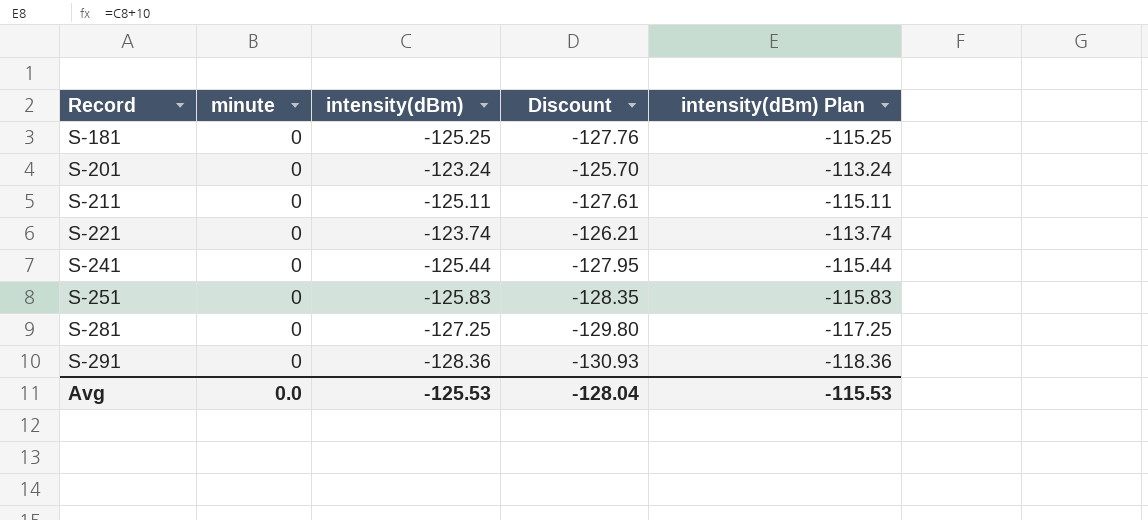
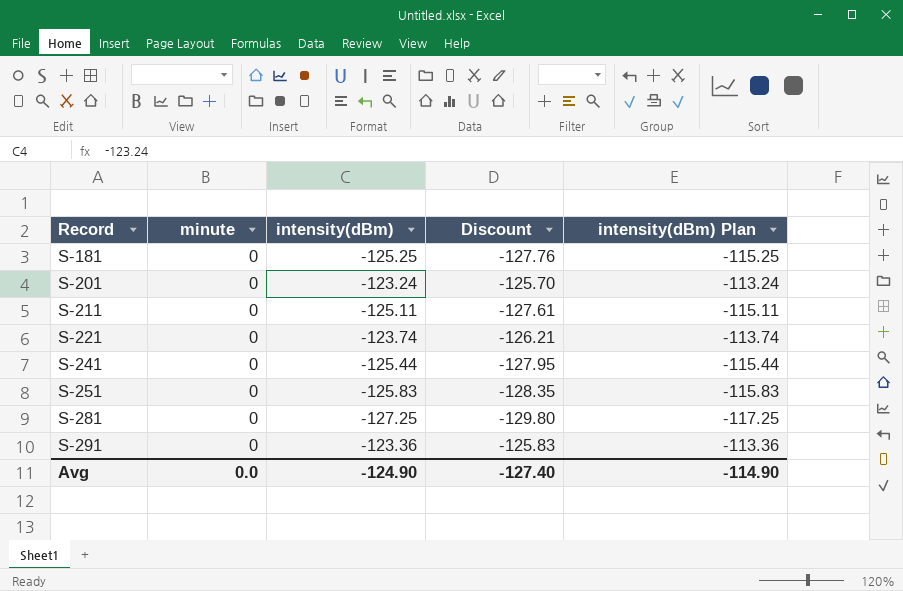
S-291 | intensity(dBm): -128.36 -> -123.36
S-291 | Discount: -130.93 -> -125.83
S-291 | intensity(dBm) Plan: -118.36 -> -113.36
Avg | intensity(dBm): -125.53 -> -124.90
Avg | Discount: -128.04 -> -127.40
Avg | intensity(dBm) Plan: -115.53 -> -114.90

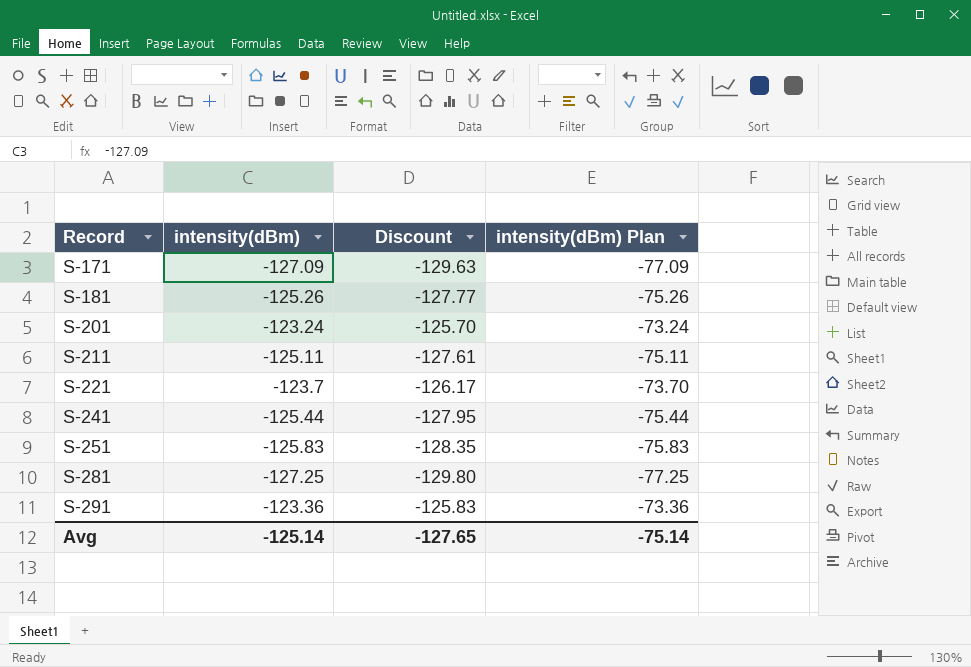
column minute | position: 2 -> none
column intensity(dBm) Plan | formula: [intensity(dBm)] + 10 -> [intensity(dBm)] + 50
row S-171: none -> -127.09 | -129.63 | -77.09
S-181 | intensity(dBm): -125.25 -> -125.26
S-181 | Discount: -127.76 -> -127.77
S-221 | intensity(dBm): -123.74 -> -123.7
S-221 | Discount: -126.21 -> -126.17
Avg | intensity(dBm): -124.90 -> -125.14
Avg | Discount: -127.40 -> -127.65
Avg | intensity(dBm) Plan: -114.90 -> -75.14

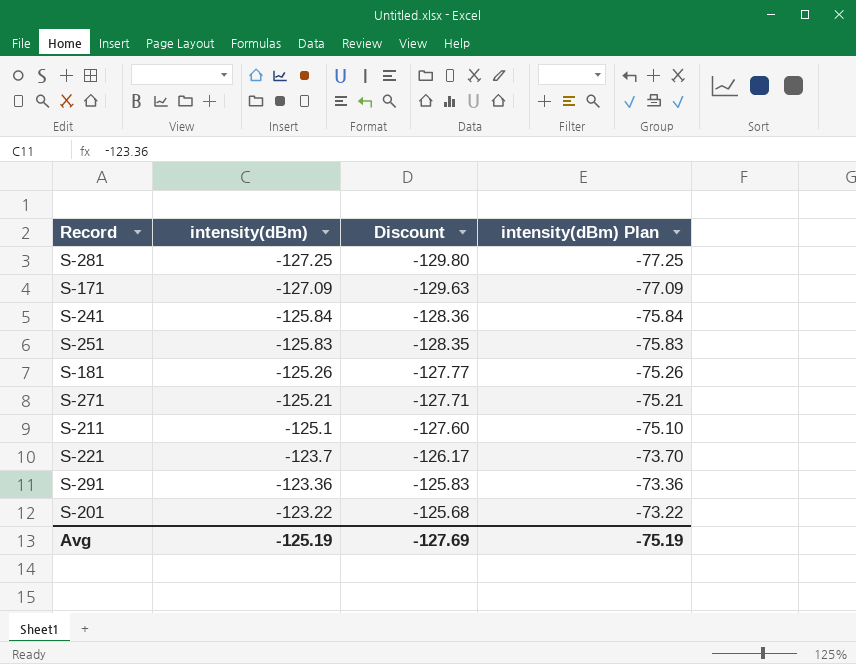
row order: Record ascending -> intensity(dBm) ascending
S-241 | intensity(dBm): -125.44 -> -125.84
S-241 | Discount: -127.95 -> -128.36
S-241 | intensity(dBm) Plan: -75.44 -> -75.84
row S-271: none -> -125.21 | -127.71 | -75.21
S-211 | intensity(dBm): -125.11 -> -125.1
S-211 | Discount: -127.61 -> -127.60
S-211 | intensity(dBm) Plan: -75.11 -> -75.10
S-201 | intensity(dBm): -123.24 -> -123.22
S-201 | Discount: -125.70 -> -125.68
S-201 | intensity(dBm) Plan: -73.24 -> -73.22
Avg | intensity(dBm): -125.14 -> -125.19
Avg | Discount: -127.65 -> -127.69
Avg | intensity(dBm) Plan: -75.14 -> -75.19

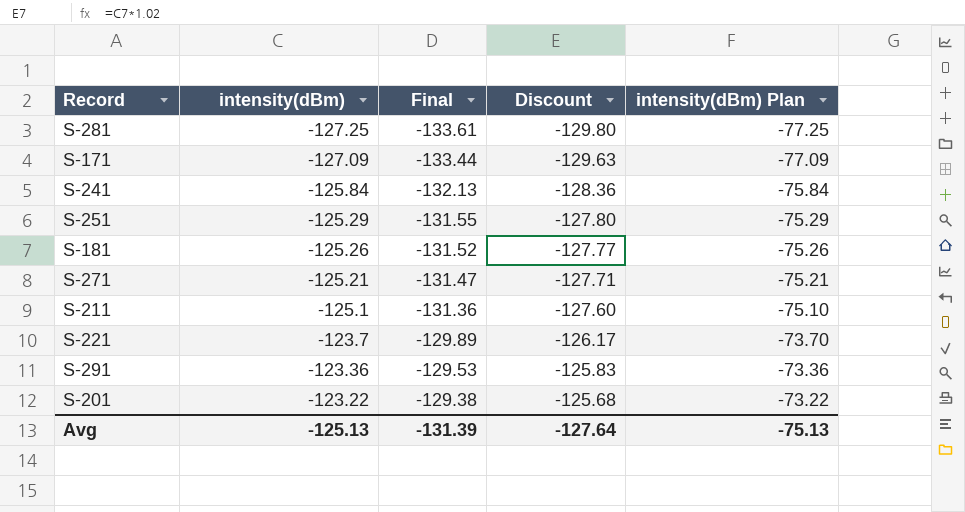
column Final | formula: none -> [intensity(dBm)] * 1.05
S-251 | intensity(dBm): -125.83 -> -125.29
S-251 | Discount: -128.35 -> -127.80
S-251 | intensity(dBm) Plan: -75.83 -> -75.29
Avg | intensity(dBm): -125.19 -> -125.13
Avg | Discount: -127.69 -> -127.64
Avg | intensity(dBm) Plan: -75.19 -> -75.13

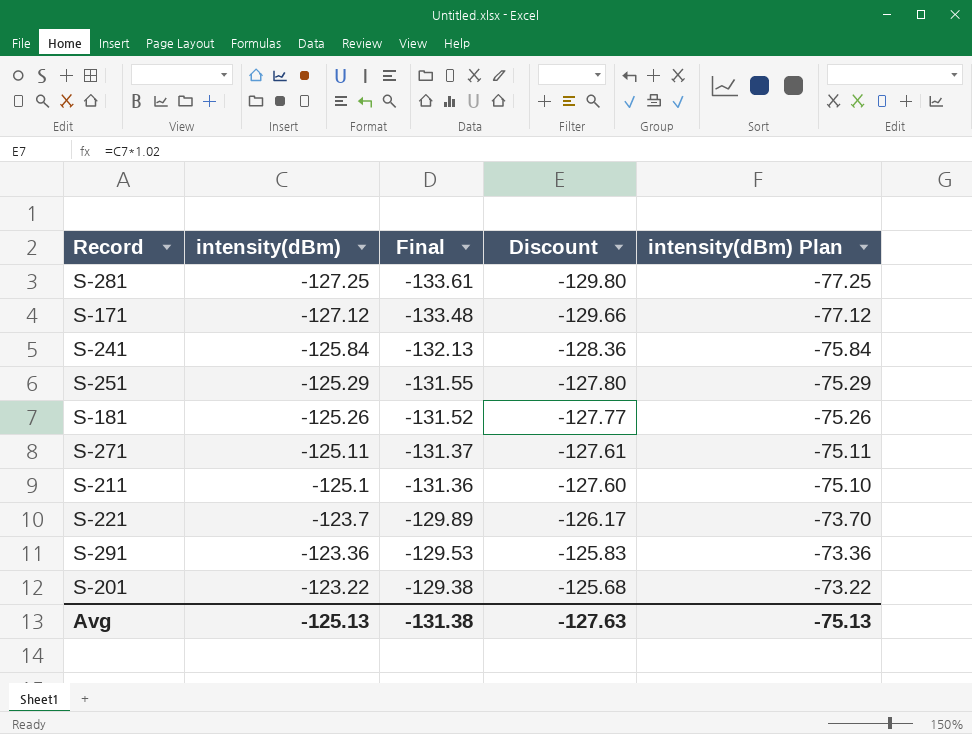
S-171 | intensity(dBm): -127.09 -> -127.12
S-171 | Final: -133.44 -> -133.48
S-171 | Discount: -129.63 -> -129.66
S-171 | intensity(dBm) Plan: -77.09 -> -77.12
S-271 | intensity(dBm): -125.21 -> -125.11
S-271 | Final: -131.47 -> -131.37
S-271 | Discount: -127.71 -> -127.61
S-271 | intensity(dBm) Plan: -75.21 -> -75.11
Avg | Final: -131.39 -> -131.38
Avg | Discount: -127.64 -> -127.63

